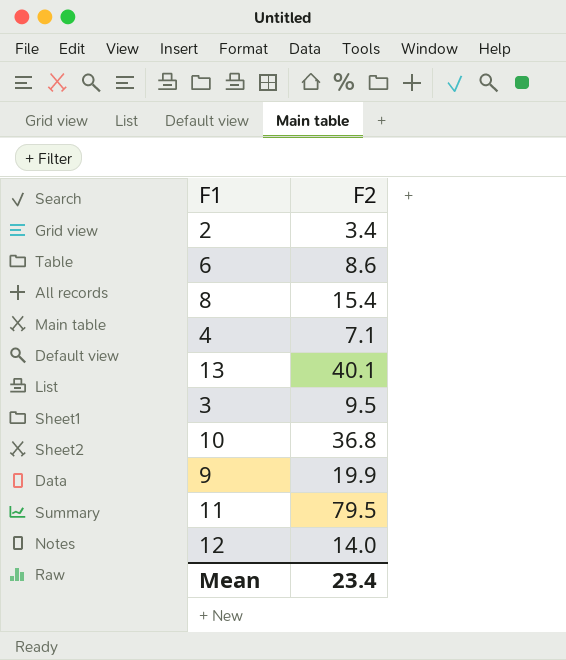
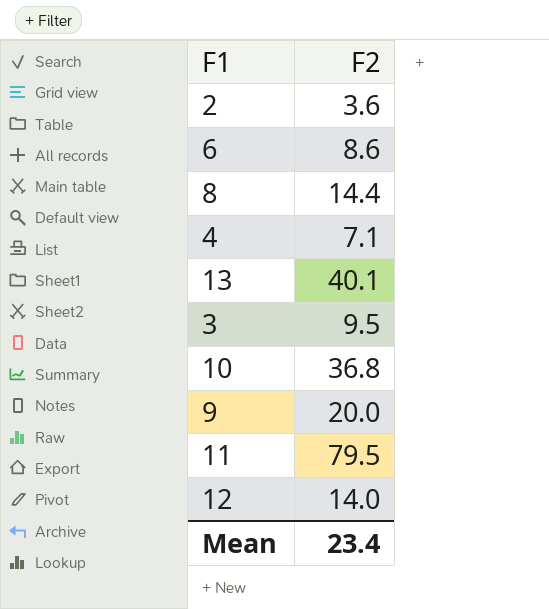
2 | F2: 3.4 -> 3.6
8 | F2: 15.4 -> 14.4
9 | F2: 19.9 -> 20.0

